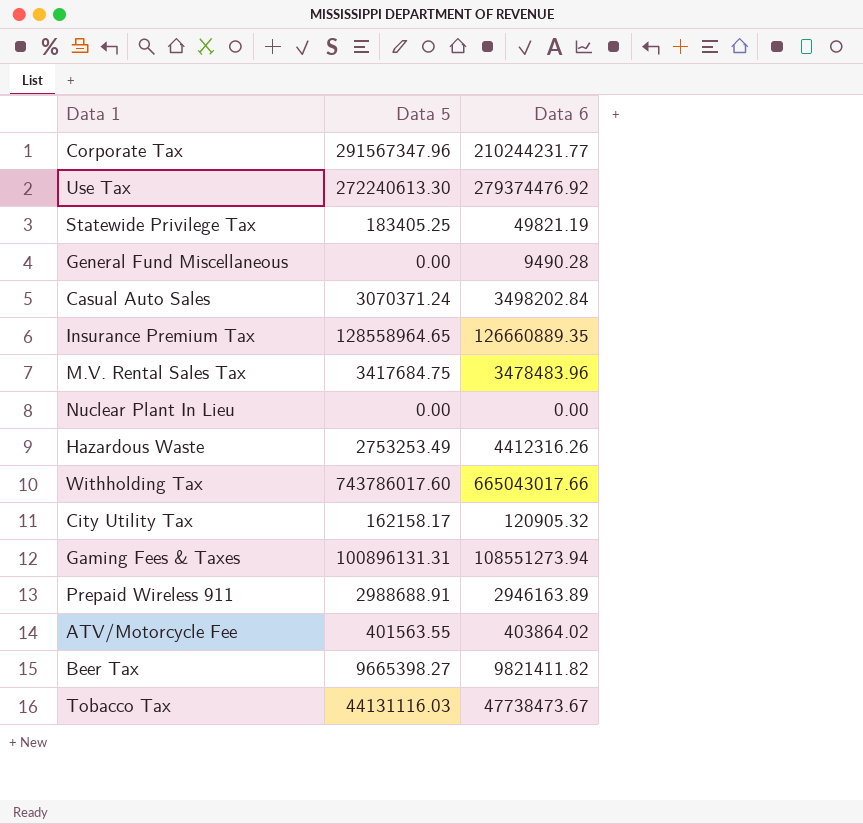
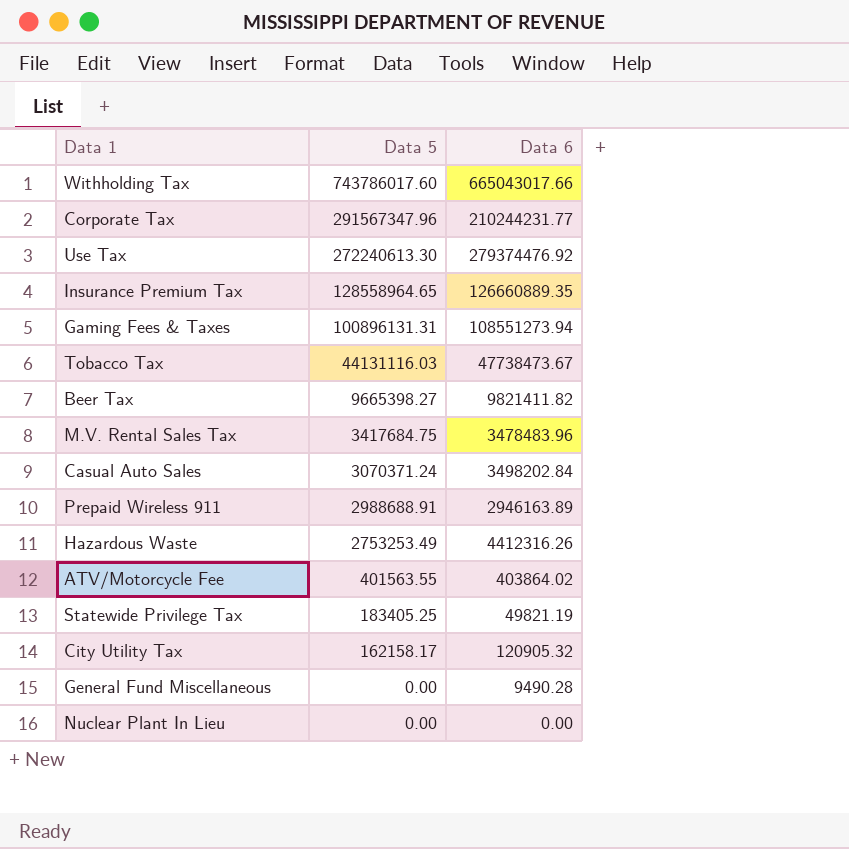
row order: none -> Data 5 descending

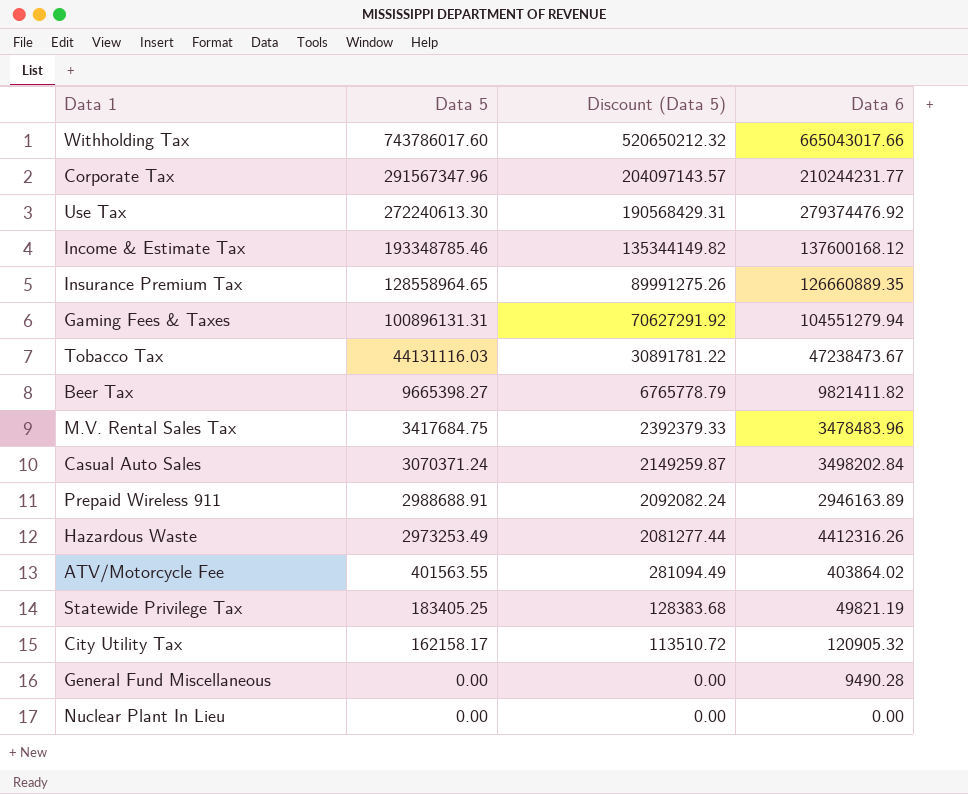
column Discount (Data 5) | formula: none -> [Data 5] * 0.7
row Income & Estimate Tax: none -> 193348785.46 | 135344149.82 | 137600168.12
Gaming Fees & Taxes | Data 6: 108551273.94 -> 104551279.94
Tobacco Tax | Data 6: 47738473.67 -> 47238473.67
Hazardous Waste | Data 5: 2753253.49 -> 2973253.49

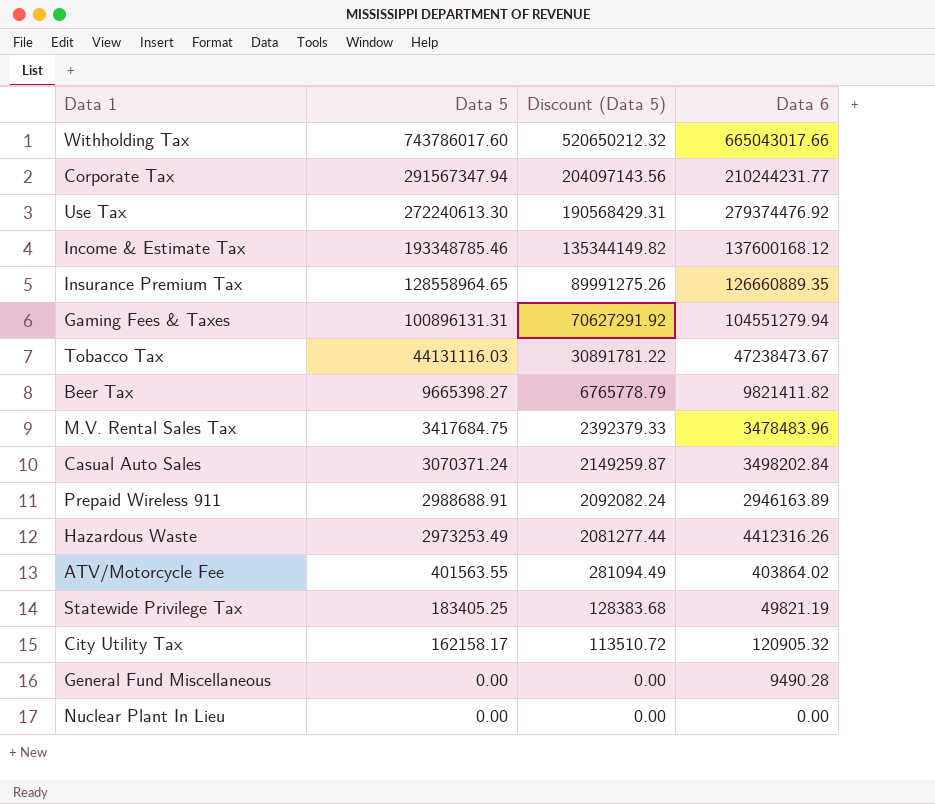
Corporate Tax | Data 5: 291567347.96 -> 291567347.94
Corporate Tax | Discount (Data 5): 204097143.57 -> 204097143.56

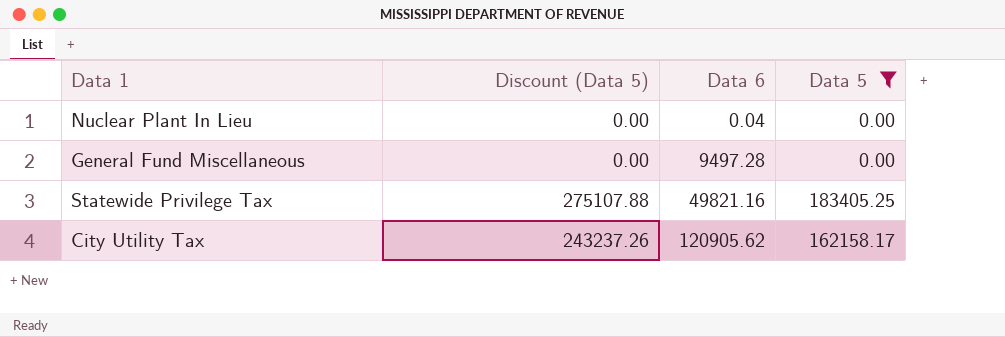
filter: none -> Data 5 <= 183405.25
row order: Data 5 descending -> Data 6 ascending
column Discount (Data 5) | formula: [Data 5] * 0.7 -> [Data 5] * 1.5
column Data 5 | position: 2 -> 4
Nuclear Plant In Lieu | Data 6: 0.00 -> 0.04
General Fund Miscellaneous | Data 6: 9490.28 -> 9497.28
Statewide Privilege Tax | Data 6: 49821.19 -> 49821.16
City Utility Tax | Data 6: 120905.32 -> 120905.62

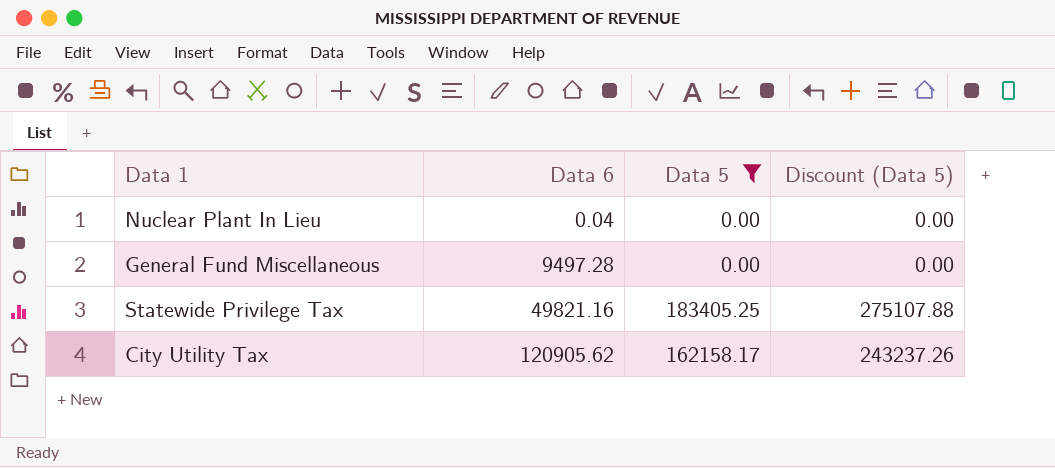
column Discount (Data 5) | position: 2 -> 4

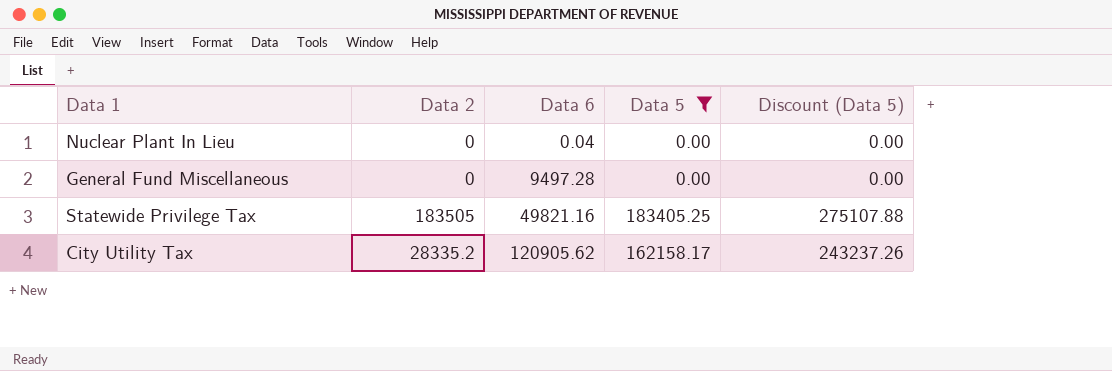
column Data 2 | position: none -> 2

